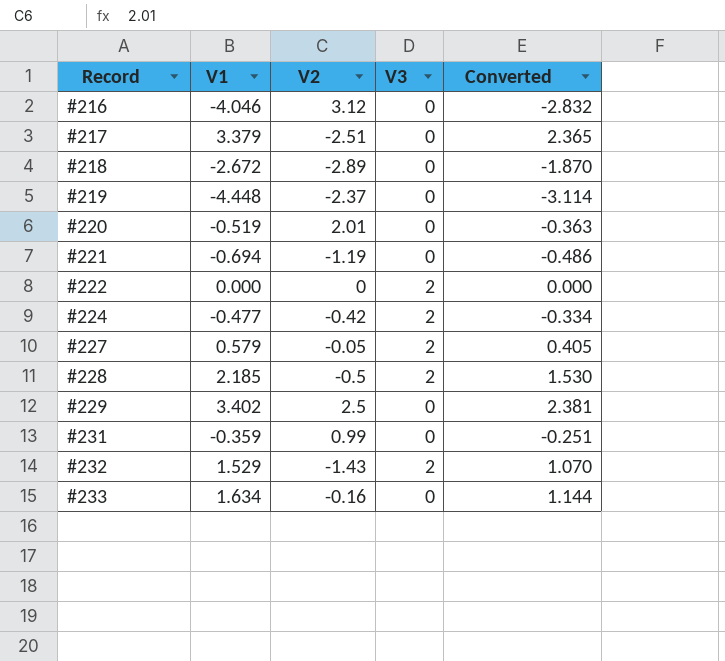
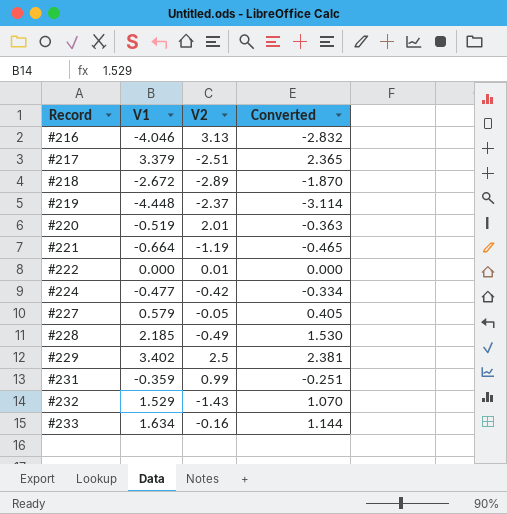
column V3 | position: 4 -> none
#216 | V2: 3.12 -> 3.13
#221 | V1: -0.694 -> -0.664
#221 | Converted: -0.486 -> -0.465
#222 | V2: 0 -> 0.01
#228 | V2: -0.5 -> -0.49

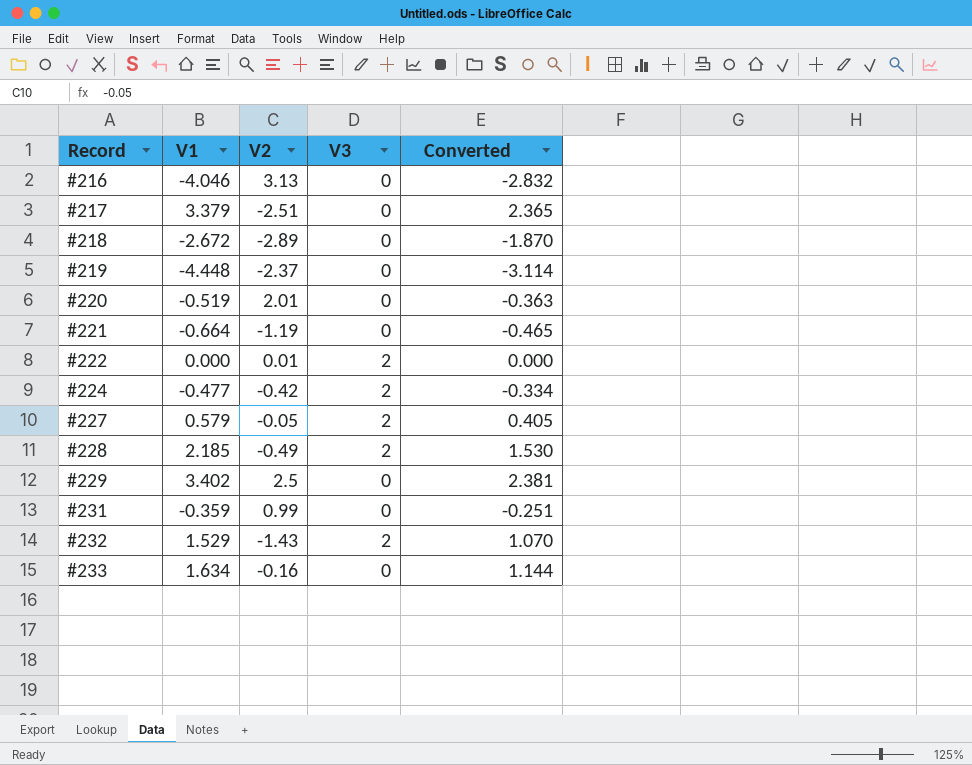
column V3 | position: none -> 4

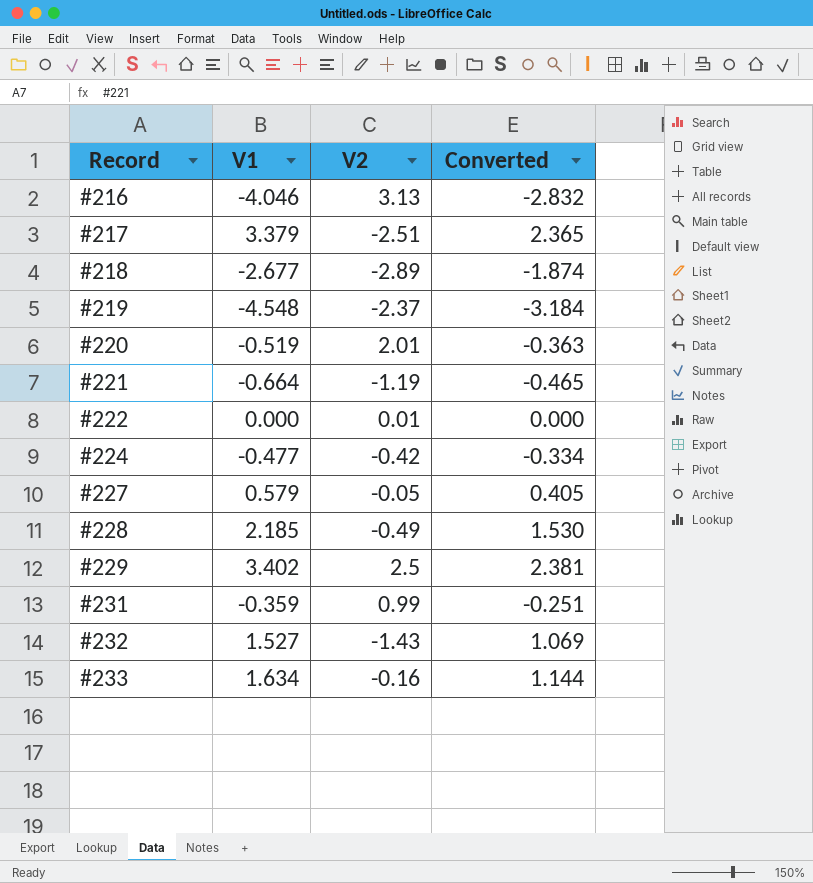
column V3 | position: 4 -> none
#218 | V1: -2.672 -> -2.677
#218 | Converted: -1.870 -> -1.874
#219 | V1: -4.448 -> -4.548
#219 | Converted: -3.114 -> -3.184
#232 | V1: 1.529 -> 1.527
#232 | Converted: 1.070 -> 1.069

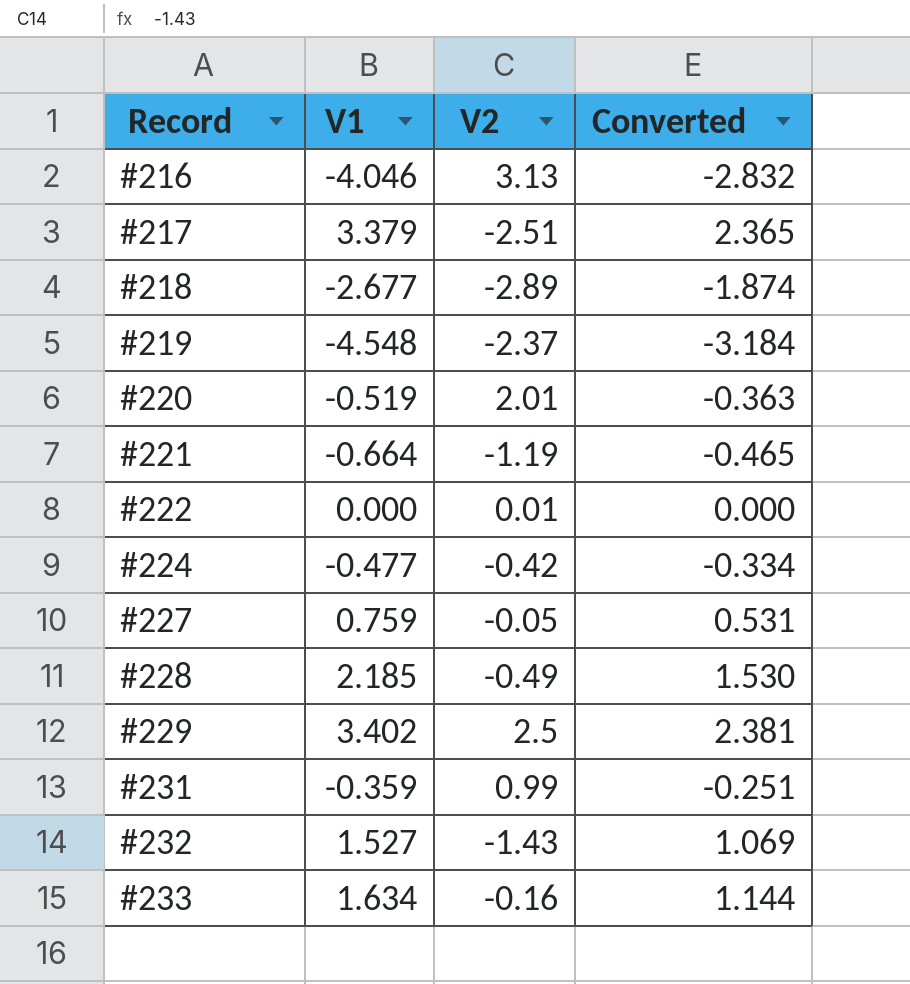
#227 | V1: 0.579 -> 0.759
#227 | Converted: 0.405 -> 0.531

